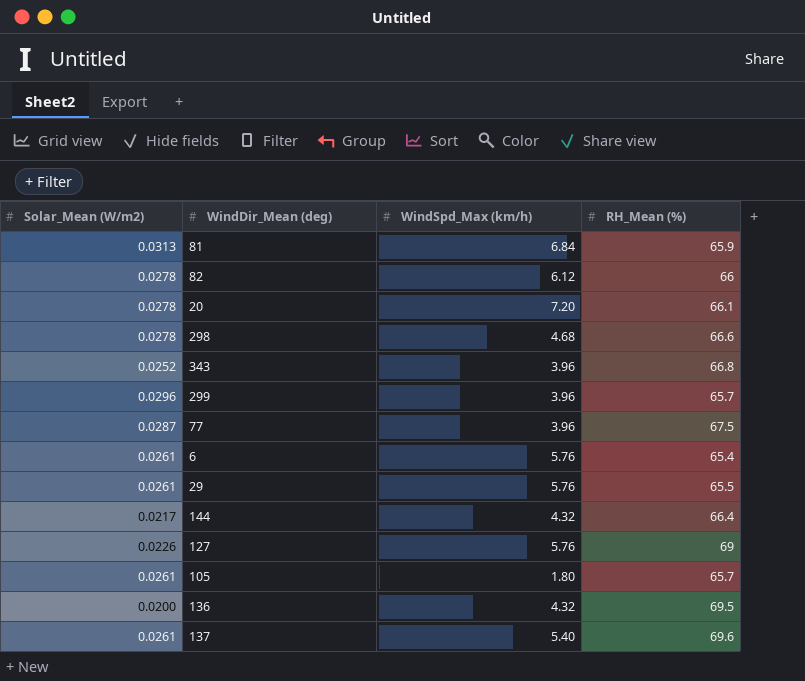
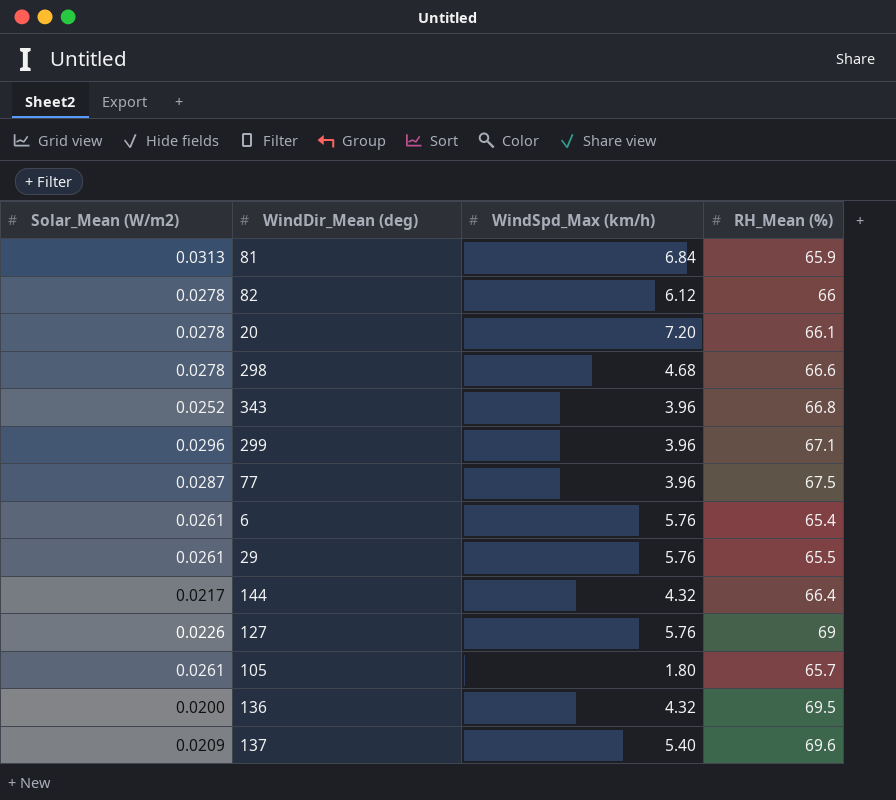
299 | RH_Mean (%): 65.7 -> 67.1
137 | Solar_Mean (W/m2): 0.0261 -> 0.0209

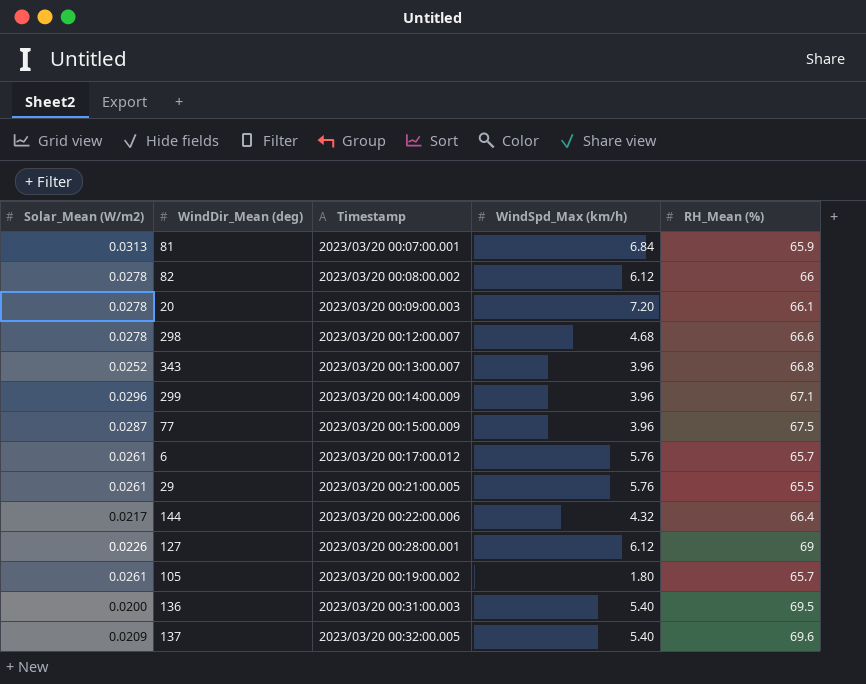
column Timestamp | position: none -> 3
6 | RH_Mean (%): 65.4 -> 65.7
127 | WindSpd_Max (km/h): 5.76 -> 6.12
136 | WindSpd_Max (km/h): 4.32 -> 5.40

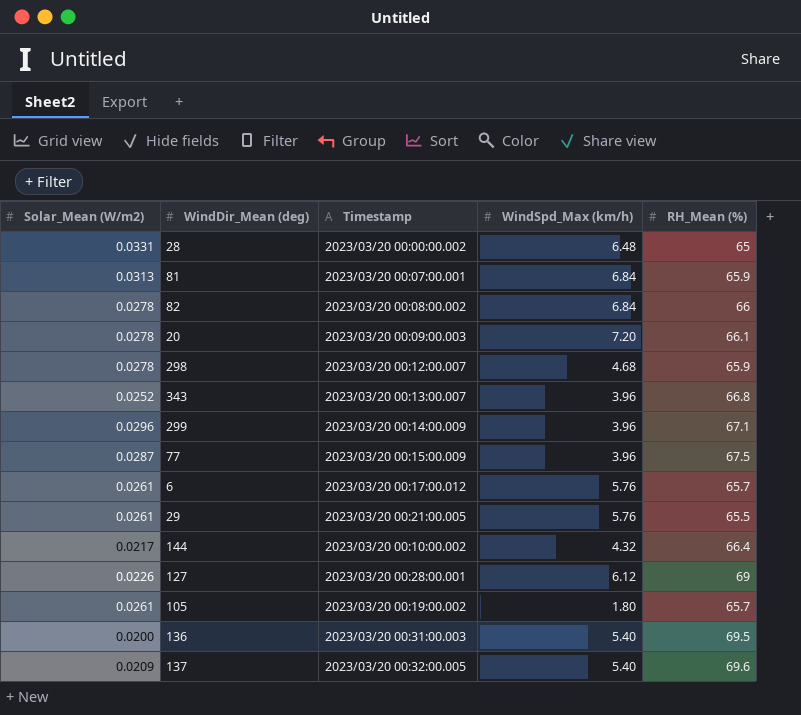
row 28: none -> 0.0331 | 2023/03/20 00:00:00.002 | 6.48 | 65
82 | WindSpd_Max (km/h): 6.12 -> 6.84
298 | RH_Mean (%): 66.6 -> 65.9
144 | Timestamp: 2023/03/20 00:22:00.006 -> 2023/03/20 00:10:00.002

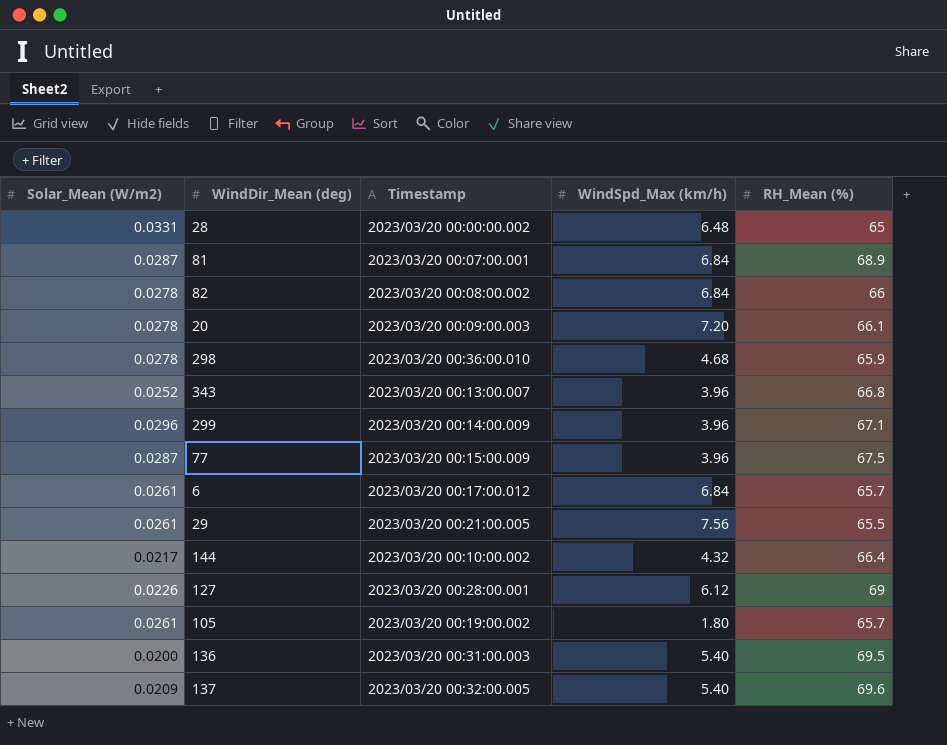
81 | Solar_Mean (W/m2): 0.0313 -> 0.0287
81 | RH_Mean (%): 65.9 -> 68.9
298 | Timestamp: 2023/03/20 00:12:00.007 -> 2023/03/20 00:36:00.010
6 | WindSpd_Max (km/h): 5.76 -> 6.84
29 | WindSpd_Max (km/h): 5.76 -> 7.56

